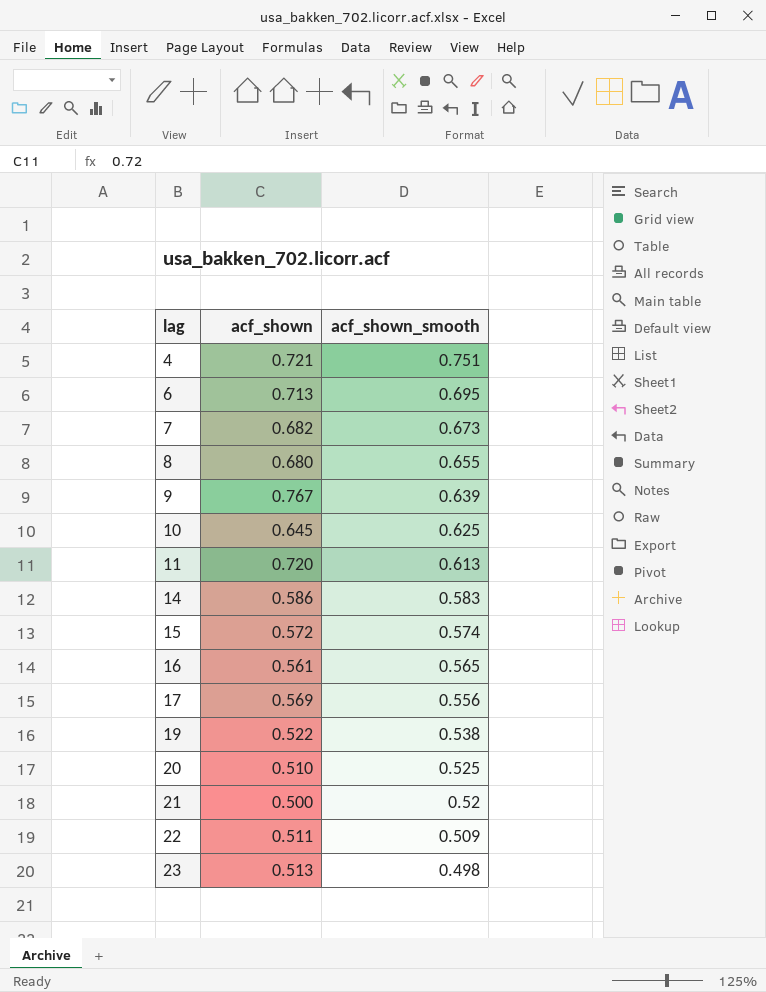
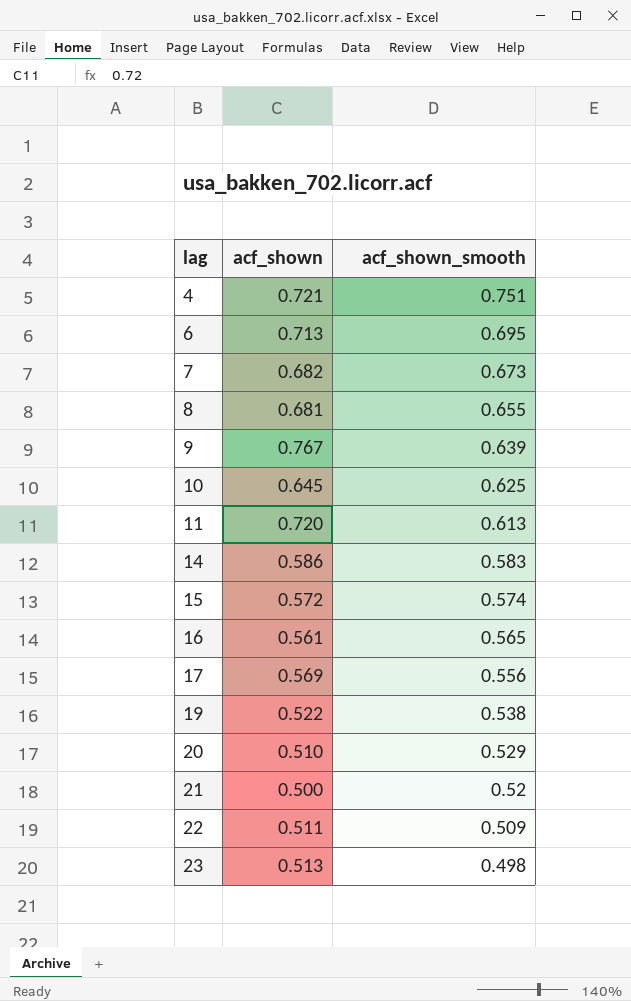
8 | acf_shown: 0.680 -> 0.681
20 | acf_shown_smooth: 0.525 -> 0.529

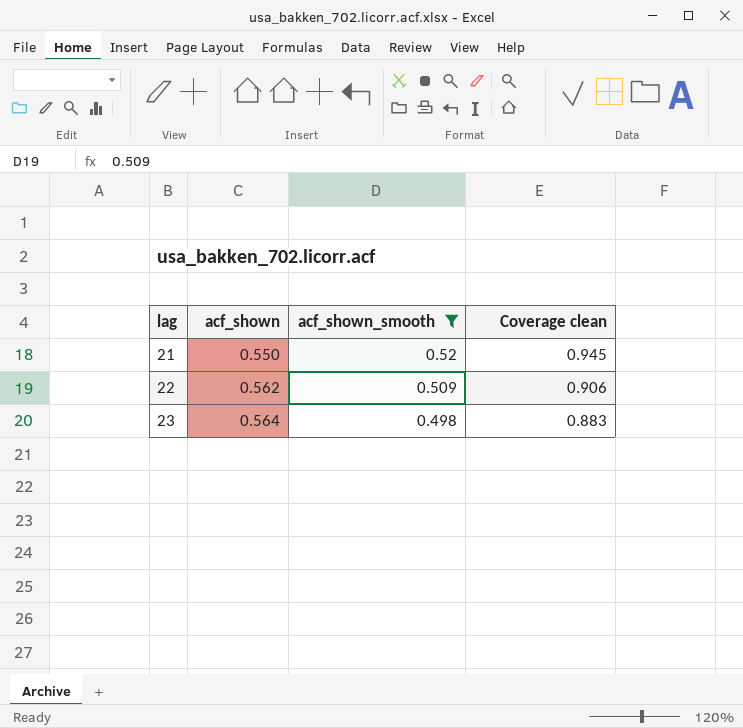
filter: none -> acf_shown_smooth <= 0.52
column Coverage clean | formula: none -> [acf_shown_smooth] / [acf_shown]
21 | acf_shown: 0.500 -> 0.550
22 | acf_shown: 0.511 -> 0.562
23 | acf_shown: 0.513 -> 0.564

